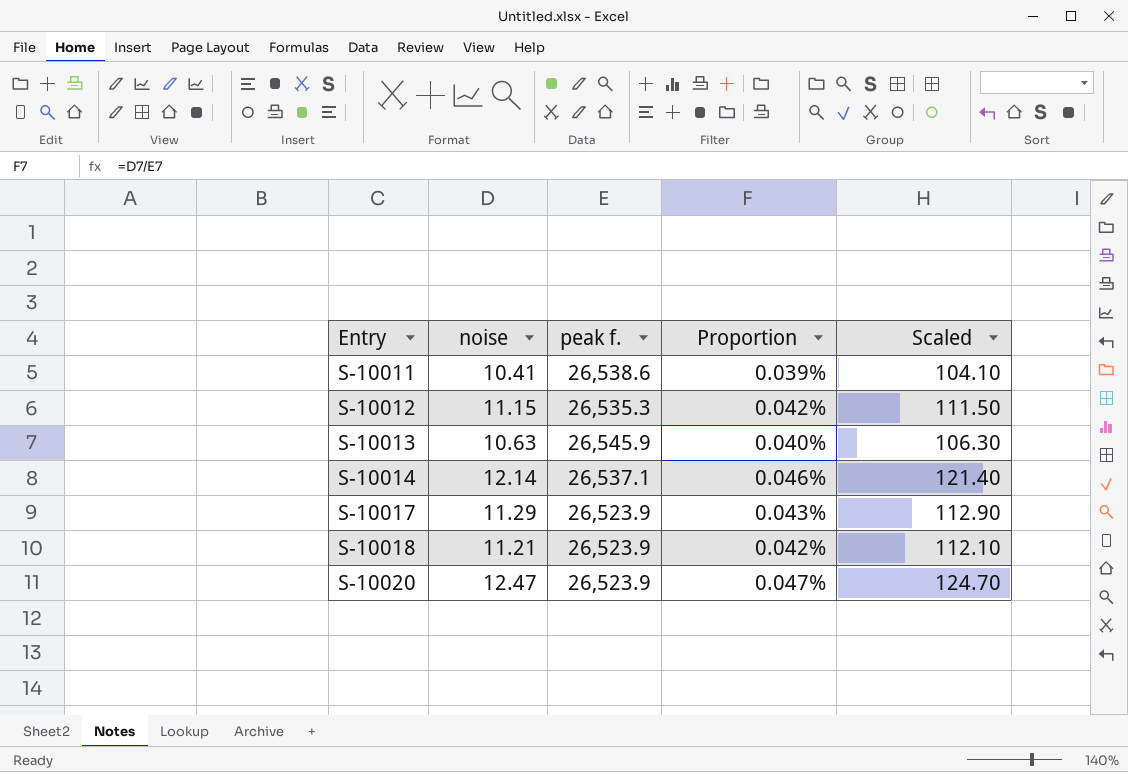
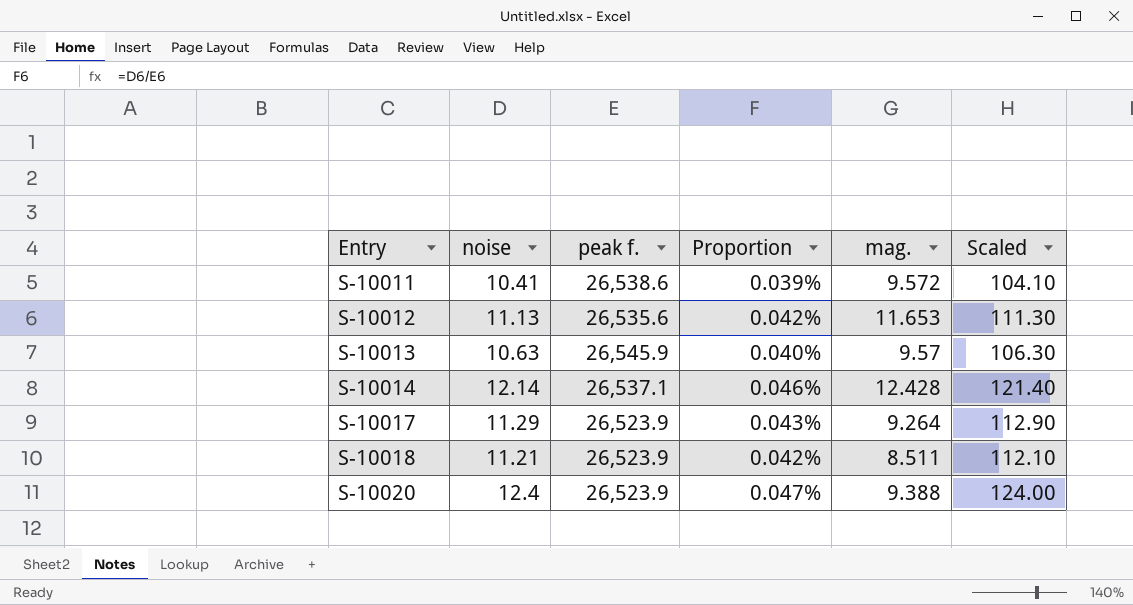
column mag. | position: none -> 5
S-10012 | noise: 11.15 -> 11.13
S-10012 | peak f.: 26,535.3 -> 26,535.6
S-10012 | Scaled: 111.50 -> 111.30
S-10020 | noise: 12.47 -> 12.4
S-10020 | Scaled: 124.70 -> 124.00

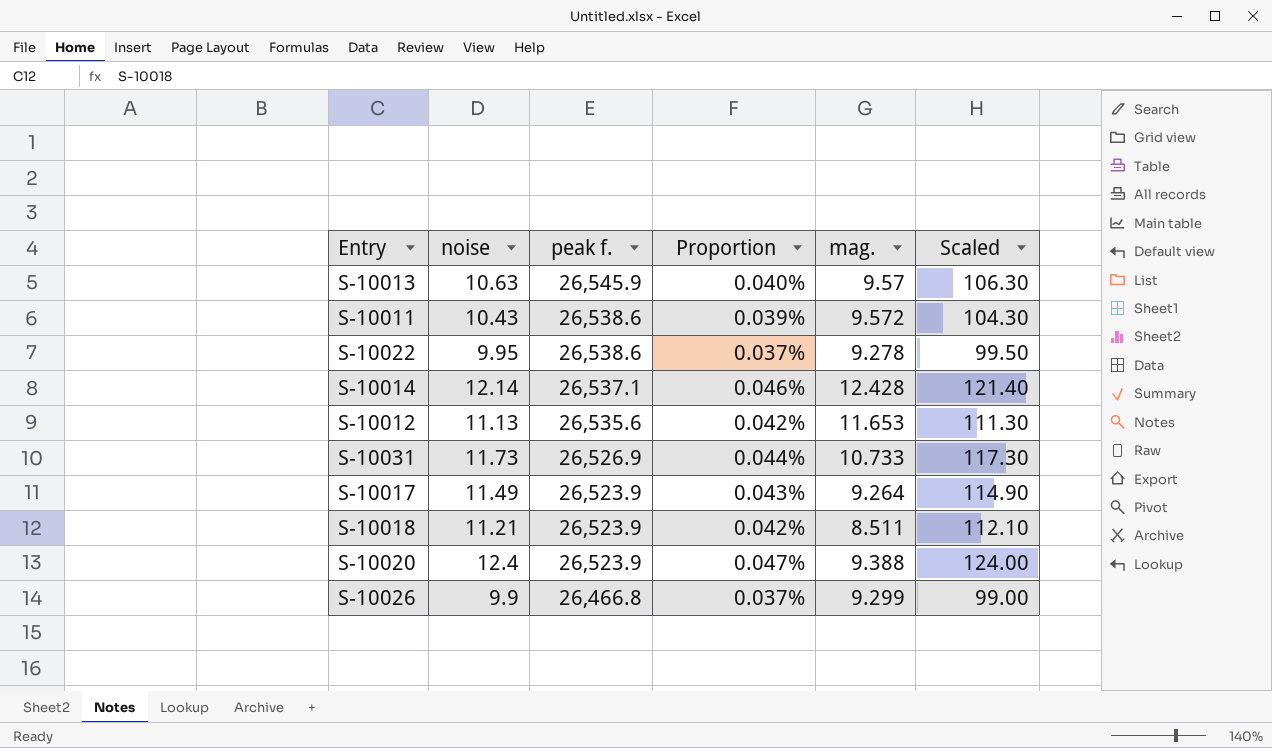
row order: Entry ascending -> peak f. descending
S-10011 | noise: 10.41 -> 10.43
S-10011 | Scaled: 104.10 -> 104.30
row S-10022: none -> 9.95 | 26,538.6 | 0.037% | 9.278 | 99.50
row S-10031: none -> 11.73 | 26,526.9 | 0.044% | 10.733 | 117.30
S-10017 | noise: 11.29 -> 11.49
S-10017 | Scaled: 112.90 -> 114.90
row S-10026: none -> 9.9 | 26,466.8 | 0.037% | 9.299 | 99.00

